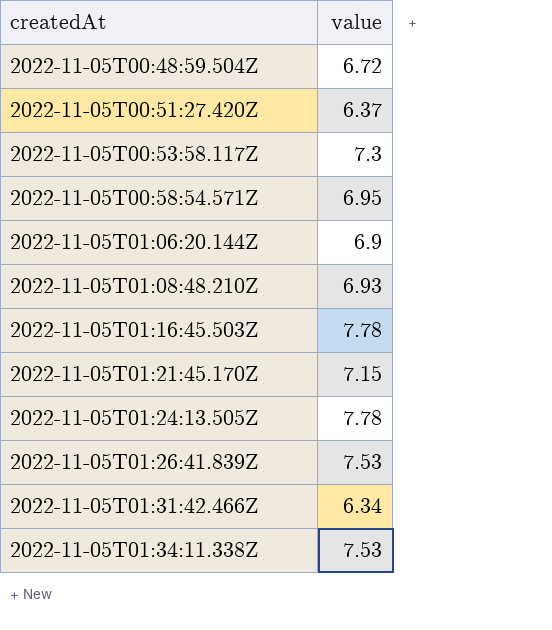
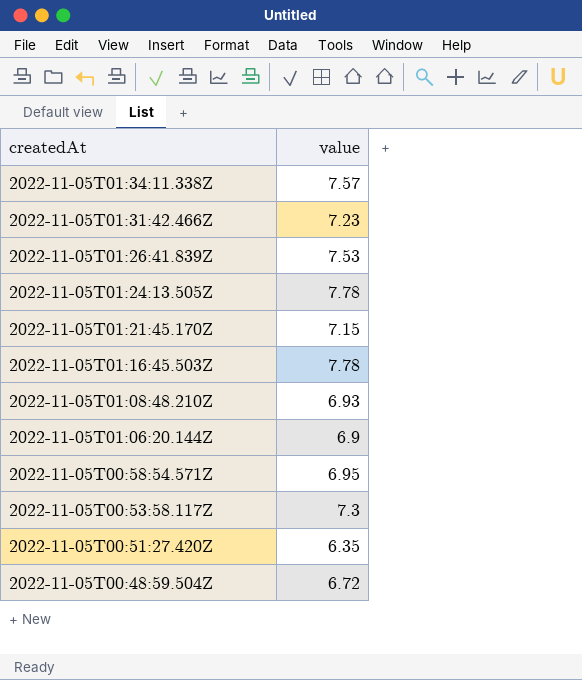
row order: createdAt ascending -> createdAt descending
2022-11-05T01:34:11.338Z | value: 7.53 -> 7.57
2022-11-05T01:31:42.466Z | value: 6.34 -> 7.23
2022-11-05T00:51:27.420Z | value: 6.37 -> 6.35

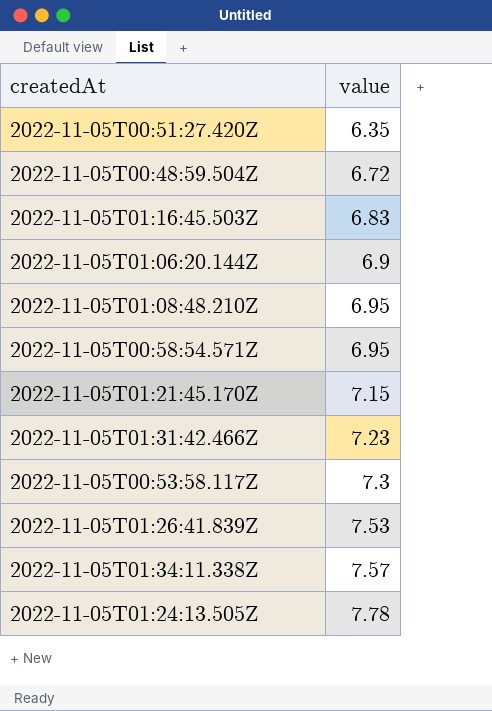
row order: createdAt descending -> value ascending
2022-11-05T01:16:45.503Z | value: 7.78 -> 6.83
2022-11-05T01:08:48.210Z | value: 6.93 -> 6.95

